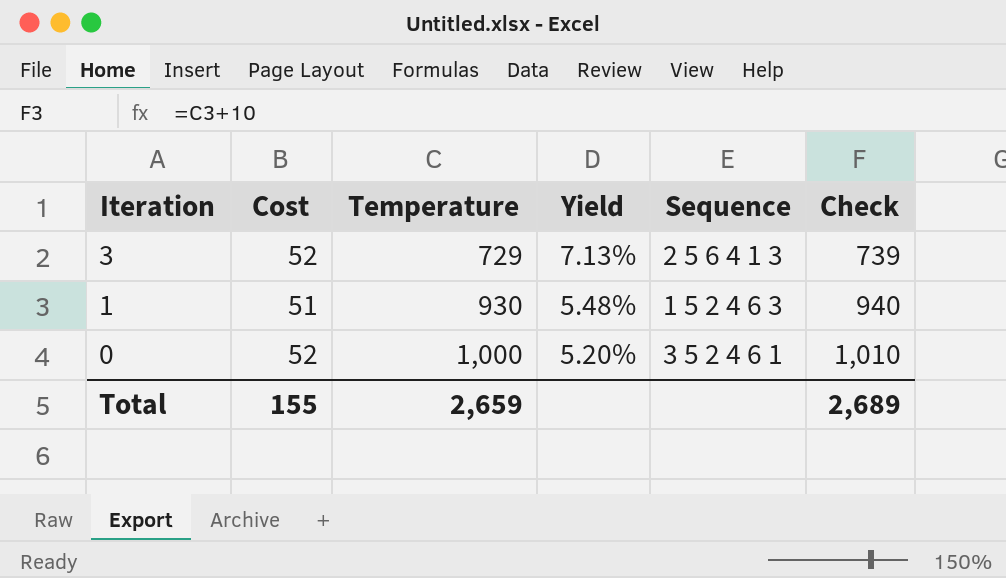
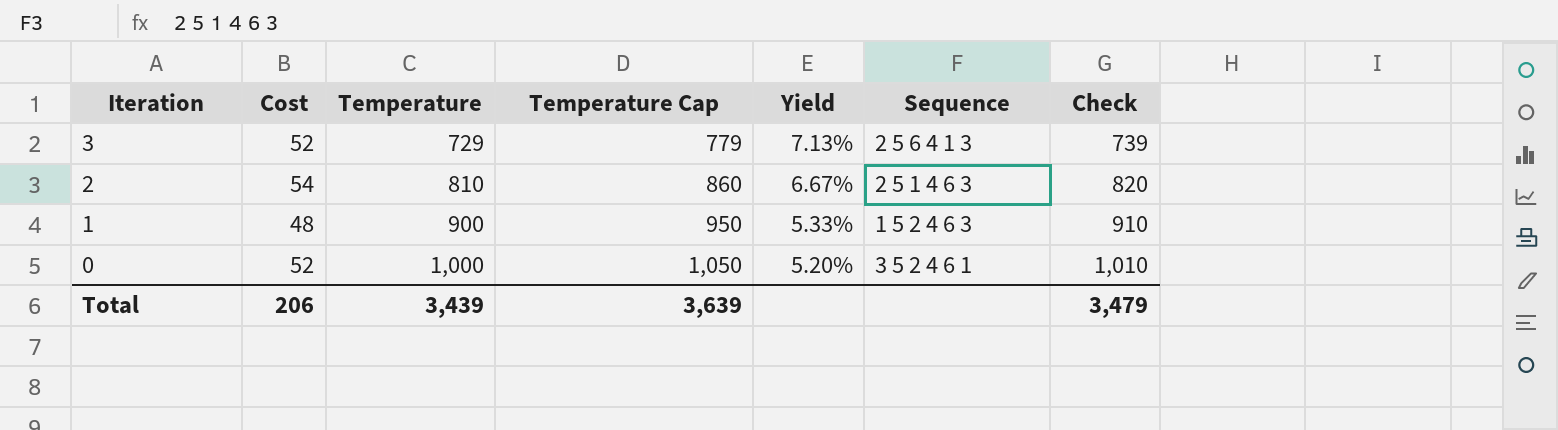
column Temperature Cap | formula: none -> [Temperature] + 50
row 2: none -> 54 | 810 | 860 | 6.67% | 2 5 1 4 6 3 | 820
1 | Cost: 51 -> 48
1 | Temperature: 930 -> 900
1 | Yield: 5.48% -> 5.33%
1 | Check: 940 -> 910
Total | Cost: 155 -> 206
Total | Temperature: 2,659 -> 3,439
Total | Check: 2,689 -> 3,479

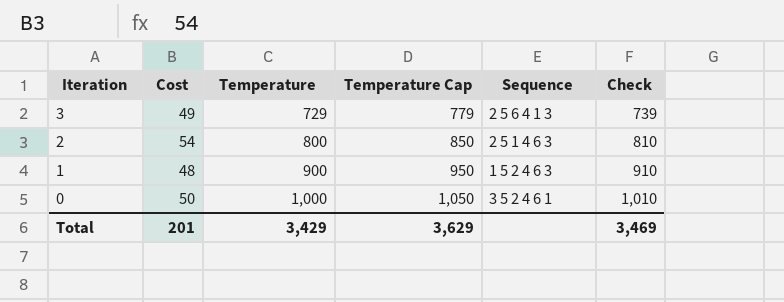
column Yield | formula: [Cost] / [Temperature] -> none
3 | Cost: 52 -> 49
2 | Temperature: 810 -> 800
2 | Temperature Cap: 860 -> 850
2 | Check: 820 -> 810
0 | Cost: 52 -> 50
Total | Cost: 206 -> 201
Total | Temperature: 3,439 -> 3,429
Total | Temperature Cap: 3,639 -> 3,629
Total | Check: 3,479 -> 3,469

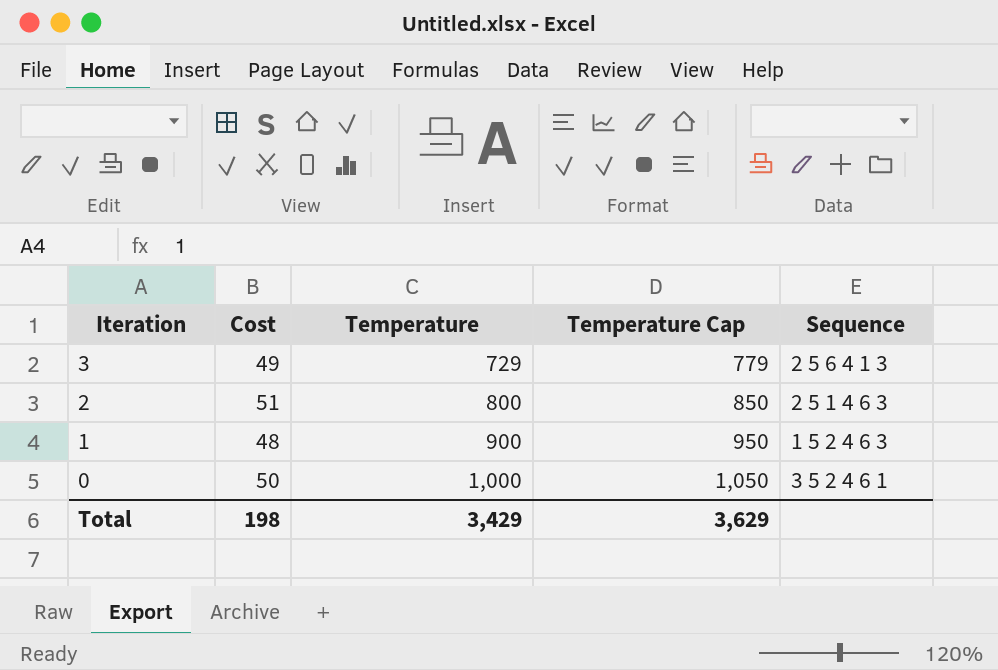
column Check | formula: [Temperature] + 10 -> none
2 | Cost: 54 -> 51
Total | Cost: 201 -> 198

